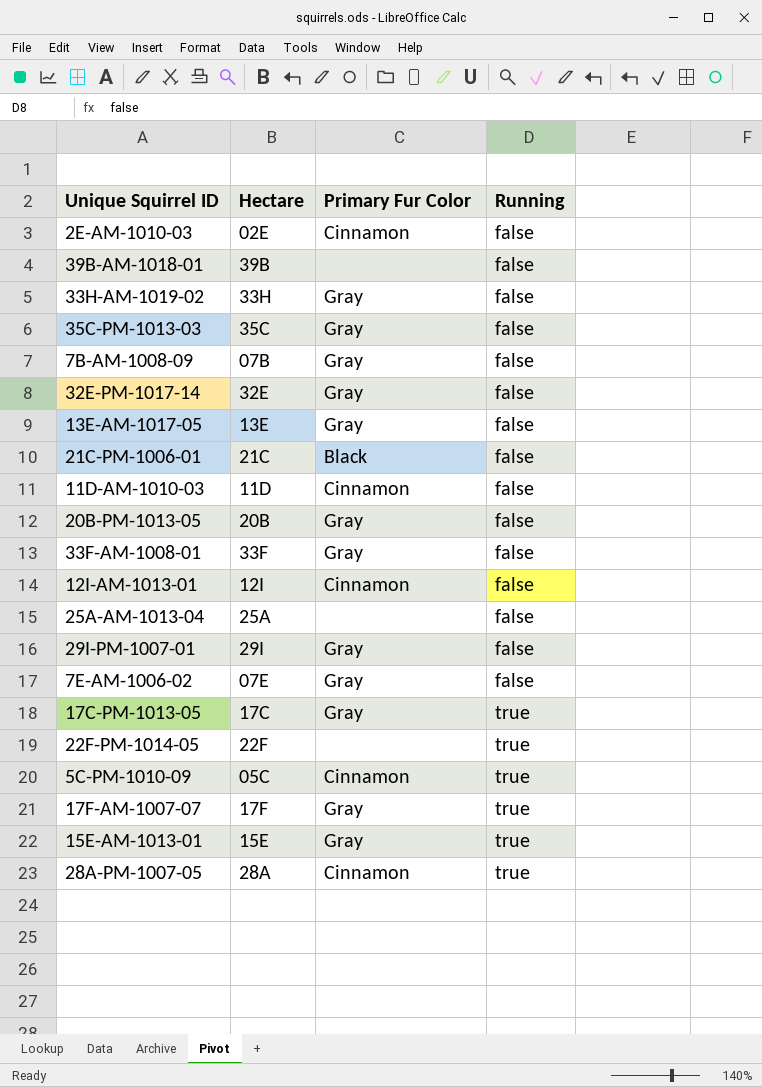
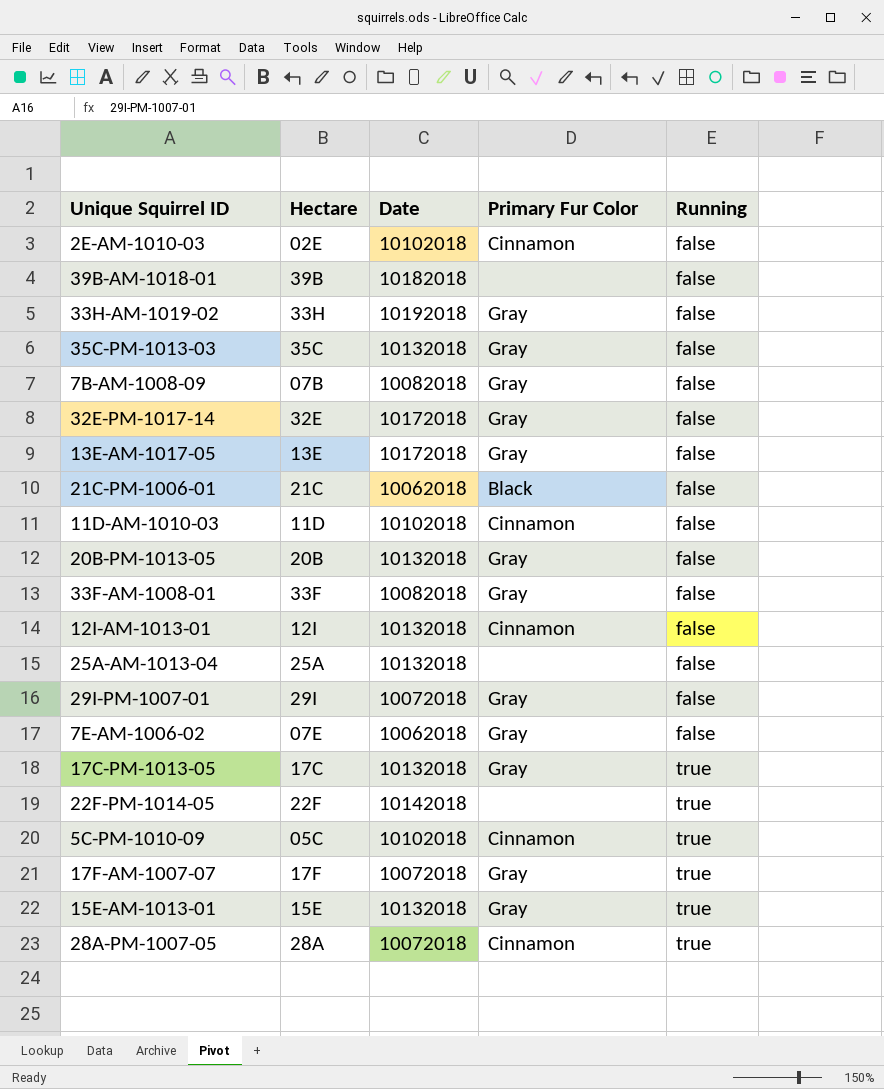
column Date | position: none -> 3

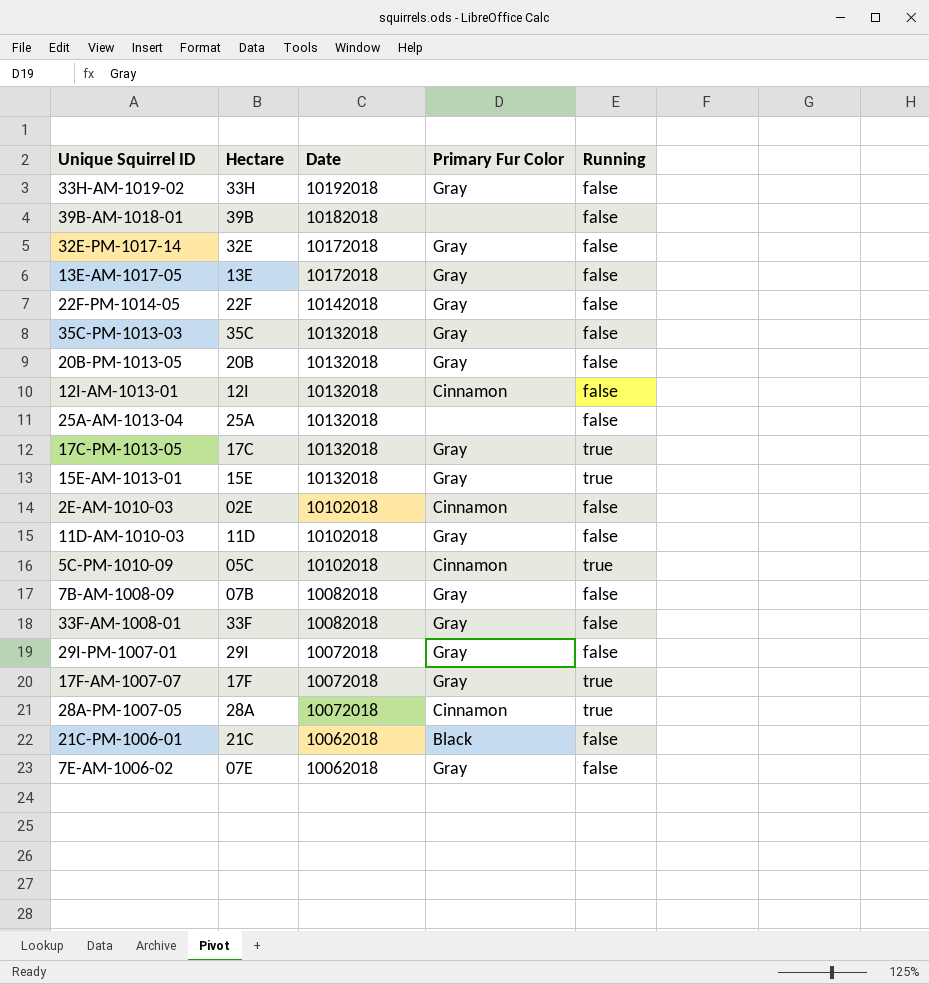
row order: Running ascending -> Date descending
22F-PM-1014-05 | Primary Fur Color: none -> Gray
22F-PM-1014-05 | Running: true -> false
11D-AM-1010-03 | Primary Fur Color: Cinnamon -> Gray

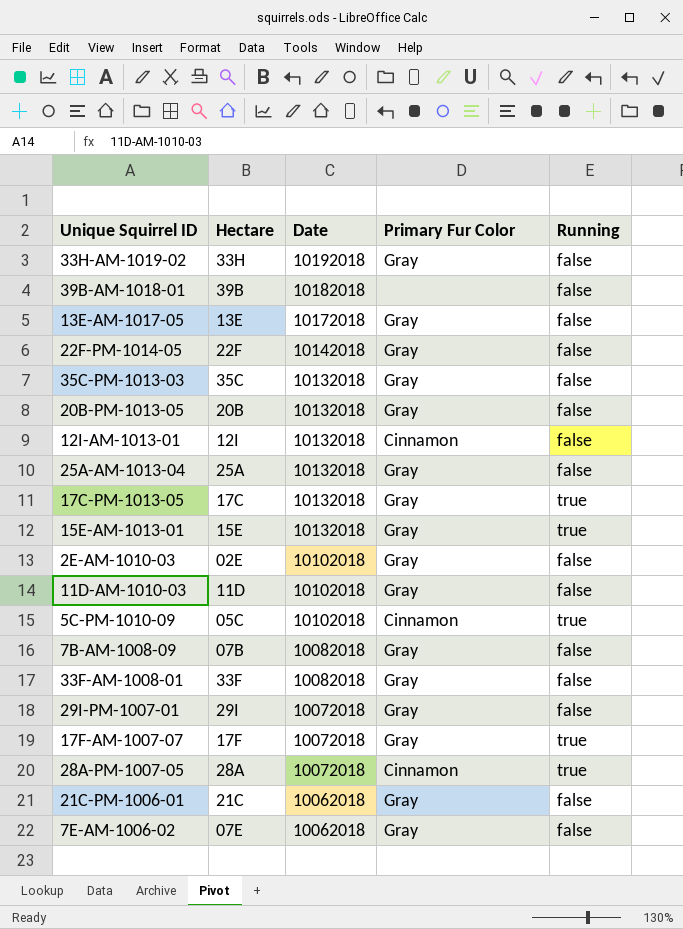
row 32E-PM-1017-14: 32E | 10172018 | Gray | false -> none
25A-AM-1013-04 | Primary Fur Color: none -> Gray
2E-AM-1010-03 | Primary Fur Color: Cinnamon -> Gray
21C-PM-1006-01 | Primary Fur Color: Black -> Gray

